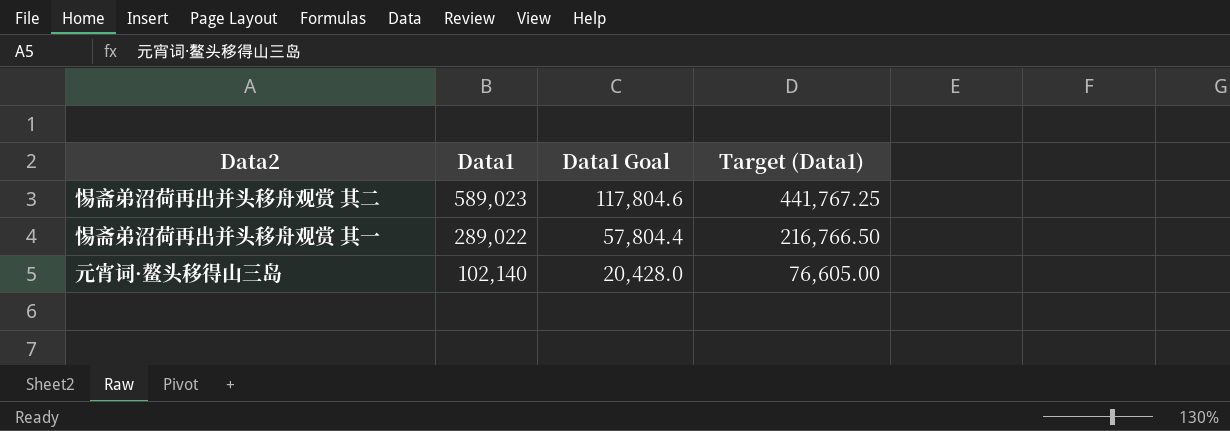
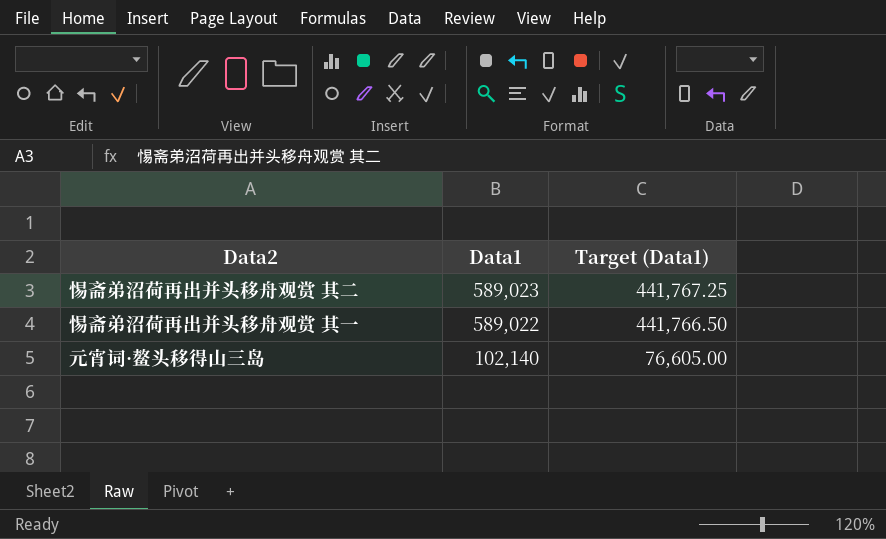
column Data1 Goal | formula: [Data1] * 0.2 -> none
惕斋弟沼荷再出并头移舟观赏 其一 | Data1: 289,022 -> 589,022
惕斋弟沼荷再出并头移舟观赏 其一 | Target (Data1): 216,766.50 -> 441,766.50

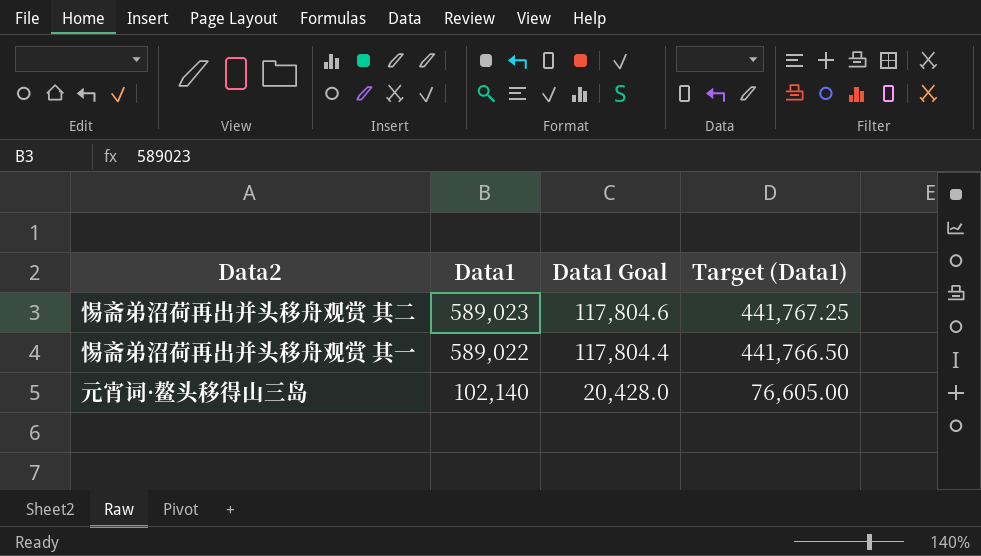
column Data1 Goal | formula: none -> [Data1] * 0.2

